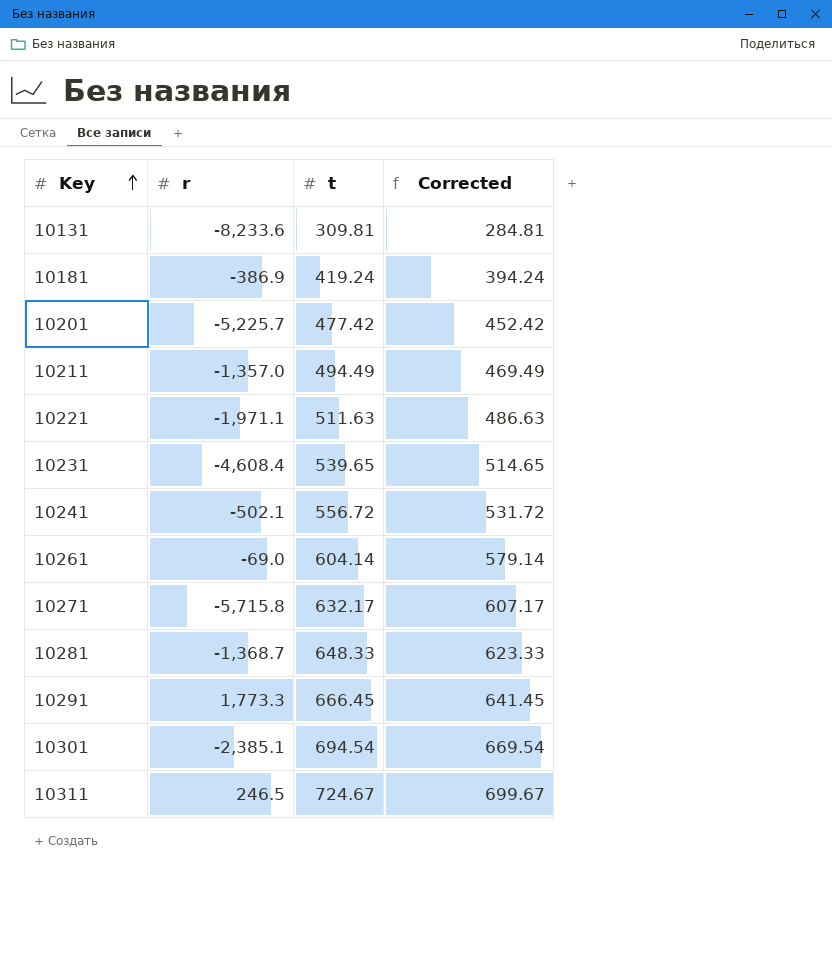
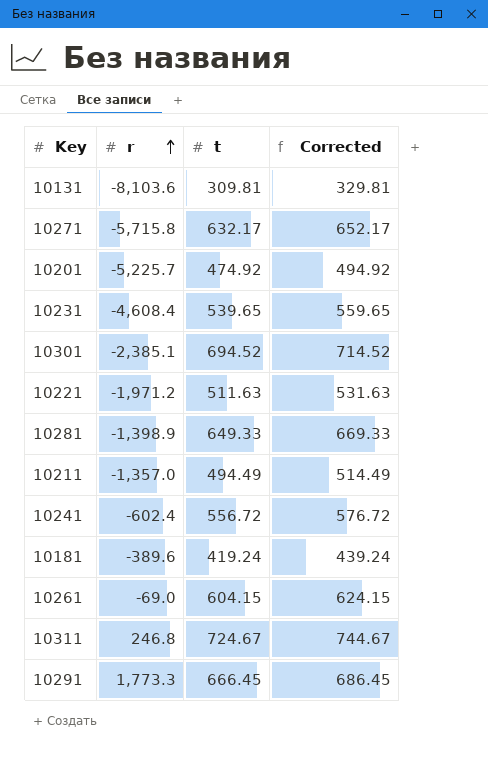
row order: Key ascending -> r ascending
column Corrected | formula: [t] - 25 -> [t] + 20
10131 | r: -8,233.6 -> -8,103.6
10201 | t: 477.42 -> 474.92
10301 | t: 694.54 -> 694.52
10221 | r: -1,971.1 -> -1,971.2
10281 | r: -1,368.7 -> -1,398.9
10281 | t: 648.33 -> 649.33
10241 | r: -502.1 -> -602.4
10181 | r: -386.9 -> -389.6
10261 | t: 604.14 -> 604.15
10311 | r: 246.5 -> 246.8

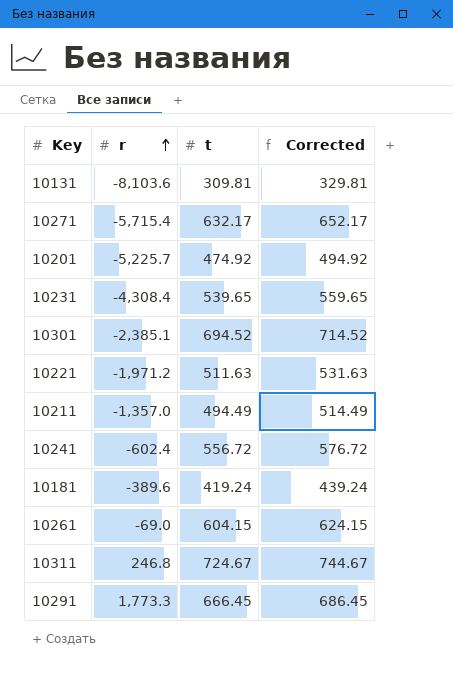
row 10281: -1,398.9 | 649.33 | 669.33 -> none
10271 | r: -5,715.8 -> -5,715.4
10231 | r: -4,608.4 -> -4,308.4

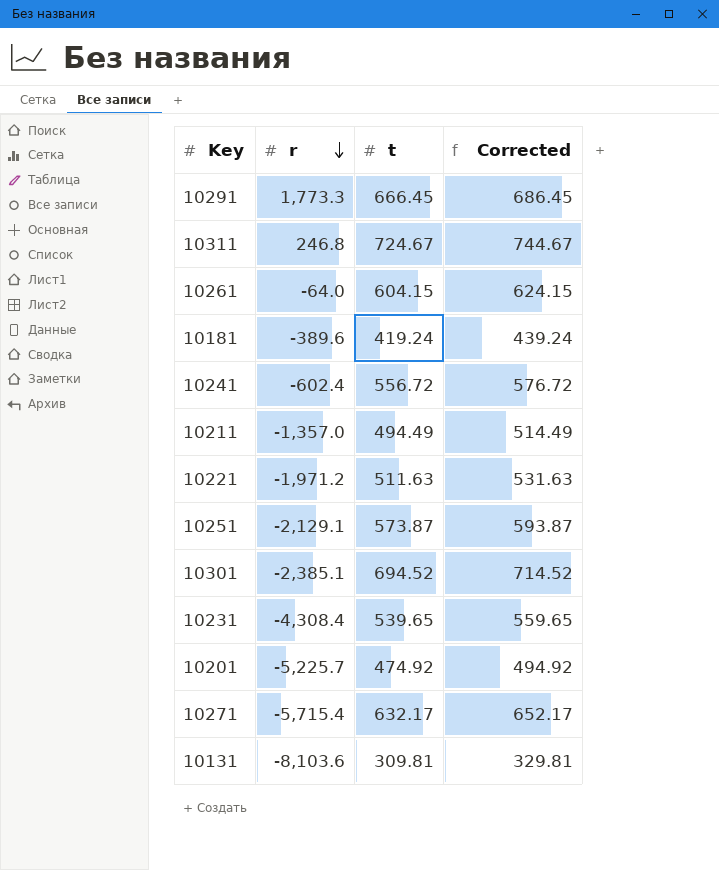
row order: r ascending -> r descending
10261 | r: -69.0 -> -64.0
row 10251: none -> -2,129.1 | 573.87 | 593.87

